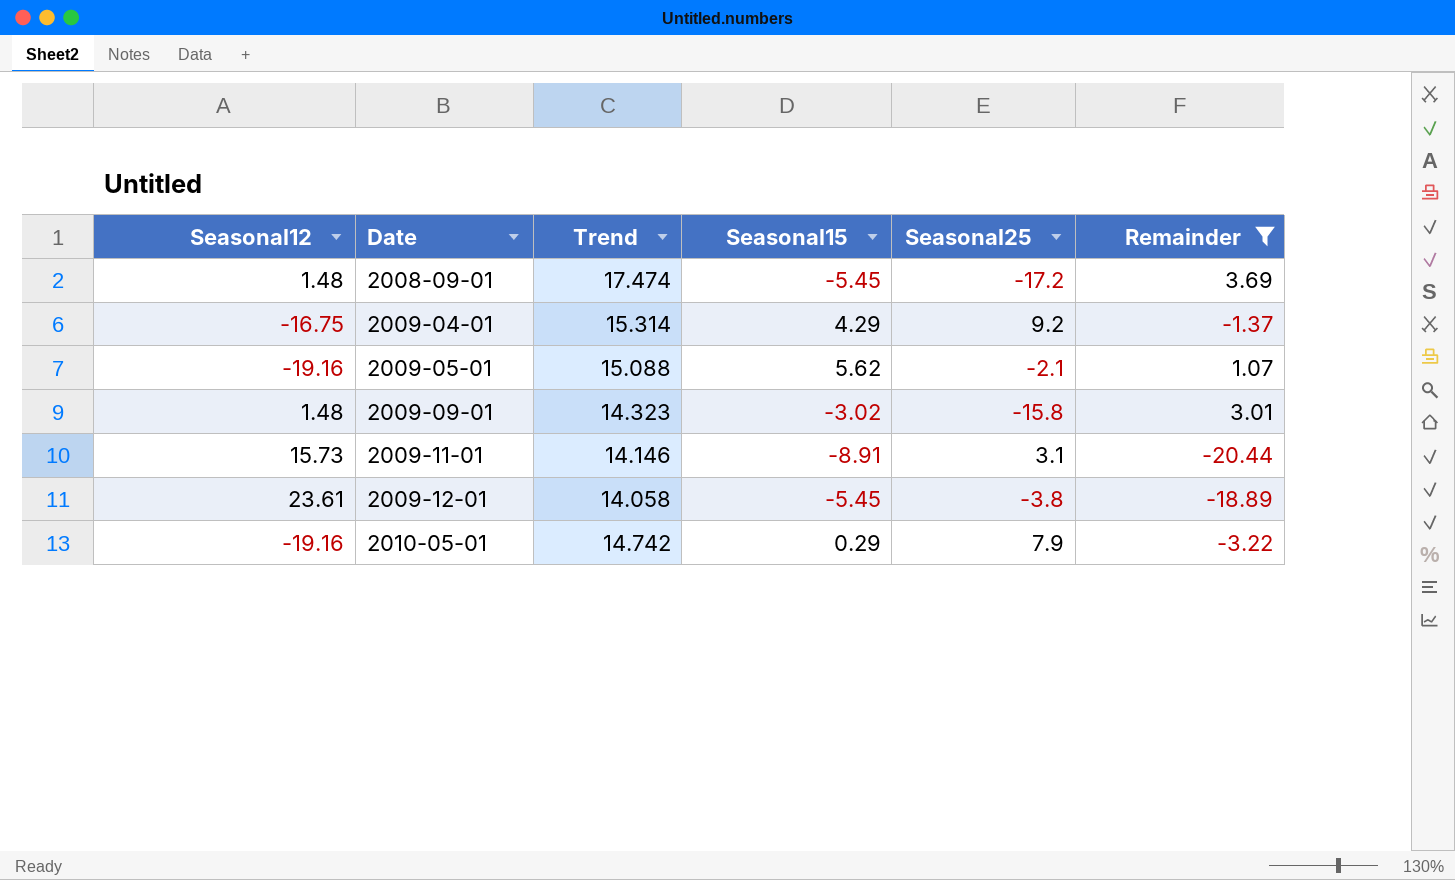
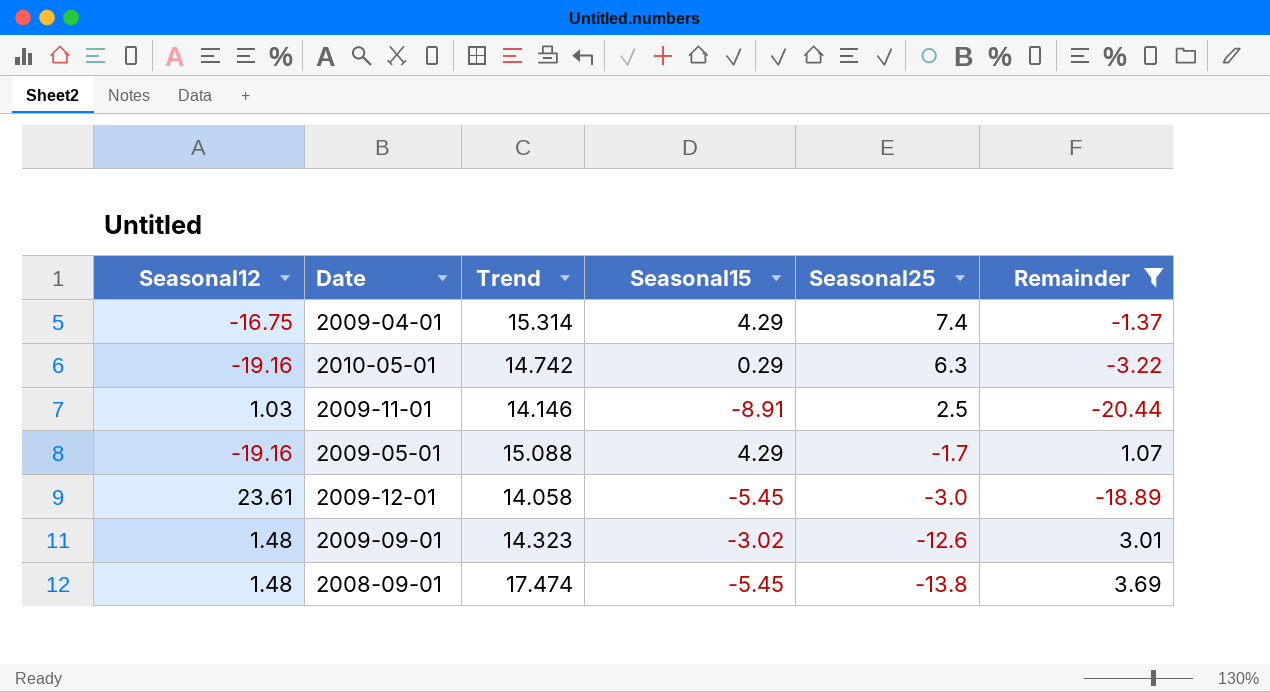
row order: Date ascending -> Seasonal25 descending
2009-04-01 | Seasonal25: 9.2 -> 7.4
2010-05-01 | Seasonal25: 7.9 -> 6.3
2009-11-01 | Seasonal12: 15.73 -> 1.03
2009-11-01 | Seasonal25: 3.1 -> 2.5
2009-05-01 | Seasonal15: 5.62 -> 4.29
2009-05-01 | Seasonal25: -2.1 -> -1.7
2009-12-01 | Seasonal25: -3.8 -> -3.0
2009-09-01 | Seasonal25: -15.8 -> -12.6
2008-09-01 | Seasonal25: -17.2 -> -13.8

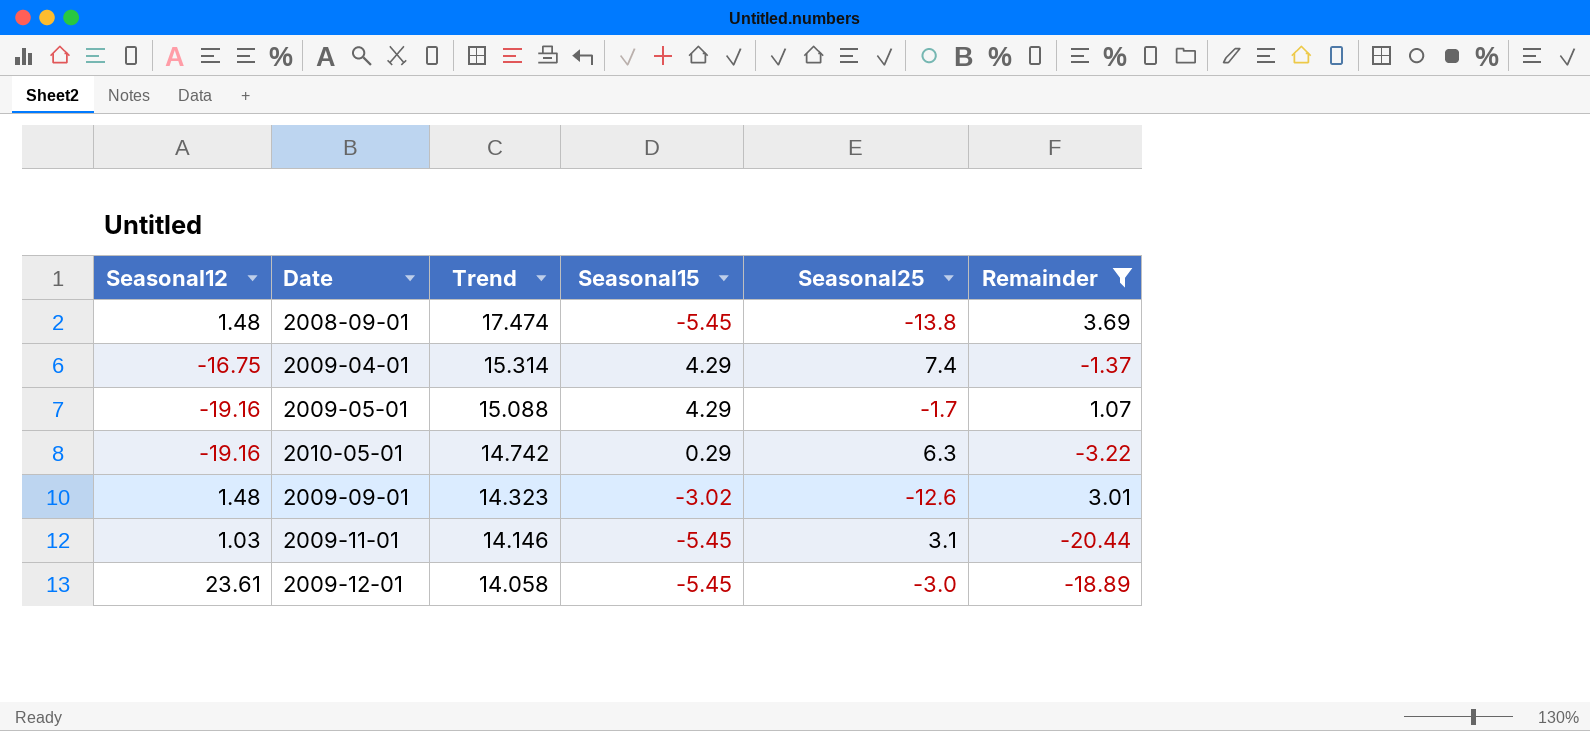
row order: Seasonal25 descending -> Trend descending
2009-11-01 | Seasonal15: -8.91 -> -5.45
2009-11-01 | Seasonal25: 2.5 -> 3.1

